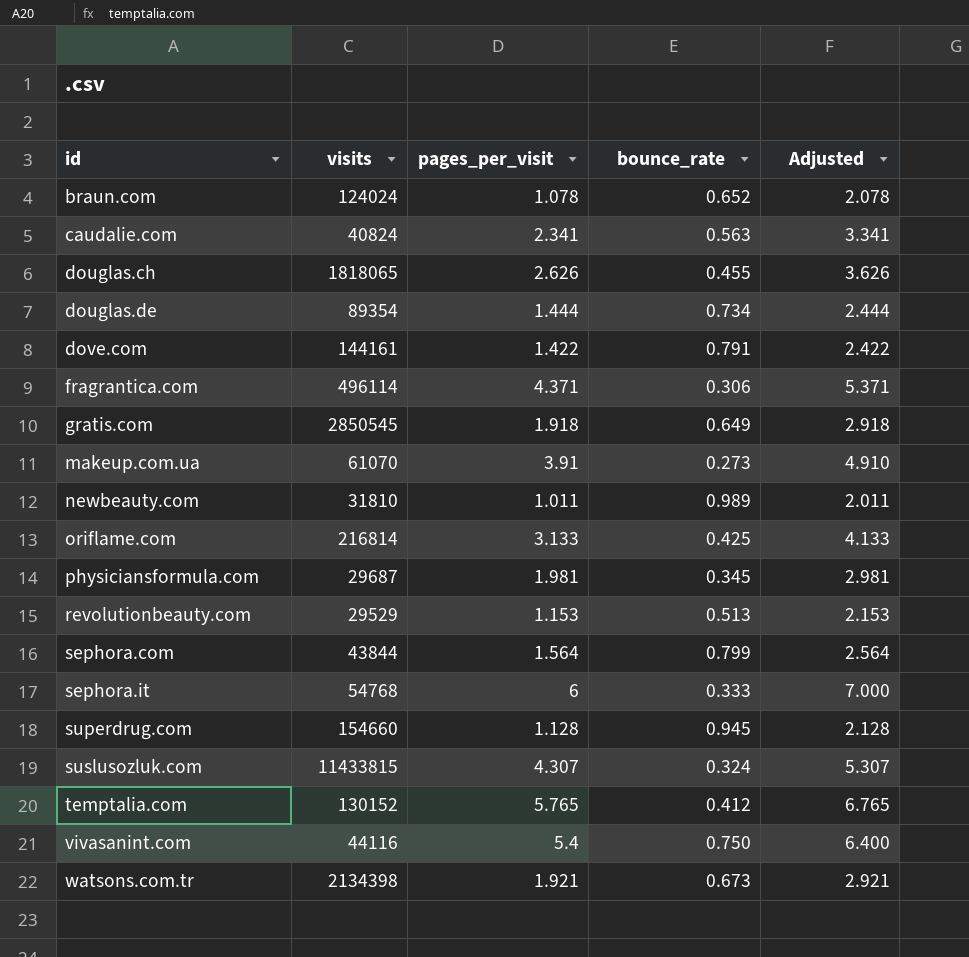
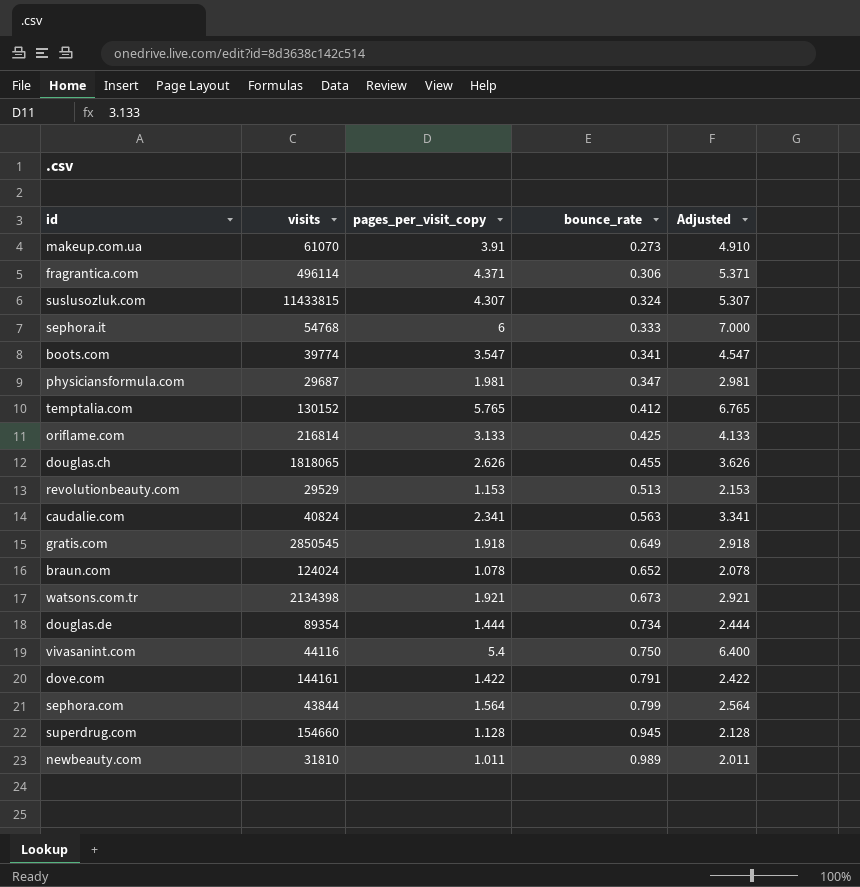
row order: id ascending -> bounce_rate ascending
column name: pages_per_visit -> pages_per_visit_copy
row boots.com: none -> 39774 | 3.547 | 0.341 | 4.547
physiciansformula.com | bounce_rate: 0.345 -> 0.347

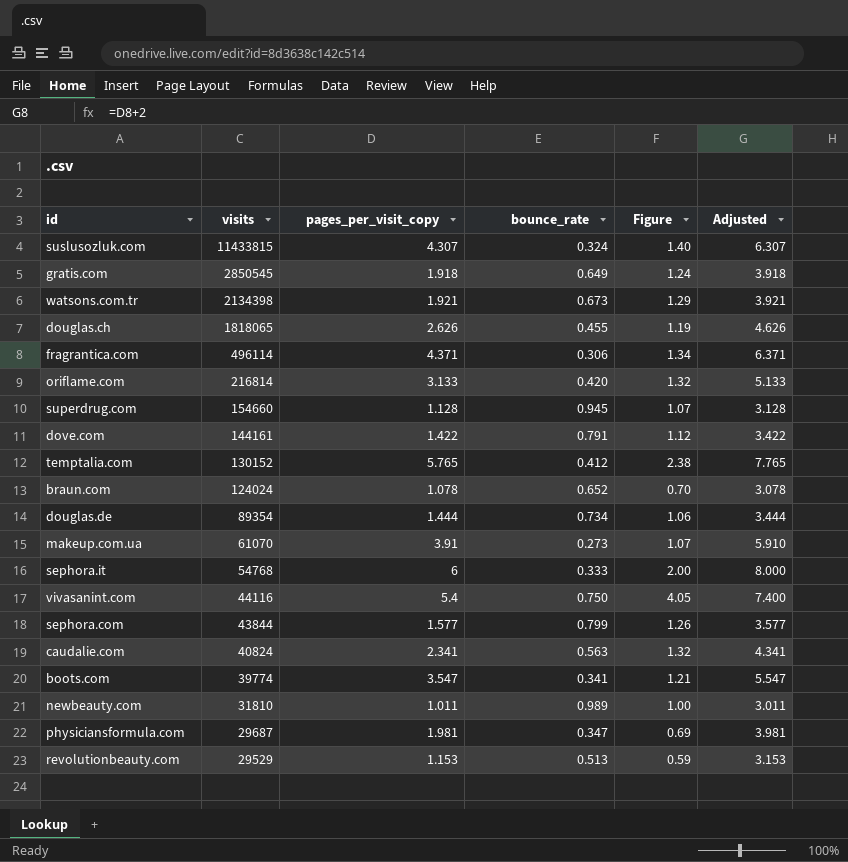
row order: bounce_rate ascending -> visits descending
column Figure | formula: none -> [pages_per_visit_copy] * [bounce_rate]
column Adjusted | formula: [pages_per_visit_copy] + 1 -> [pages_per_visit_copy] + 2
oriflame.com | bounce_rate: 0.425 -> 0.420
sephora.com | pages_per_visit_copy: 1.564 -> 1.577

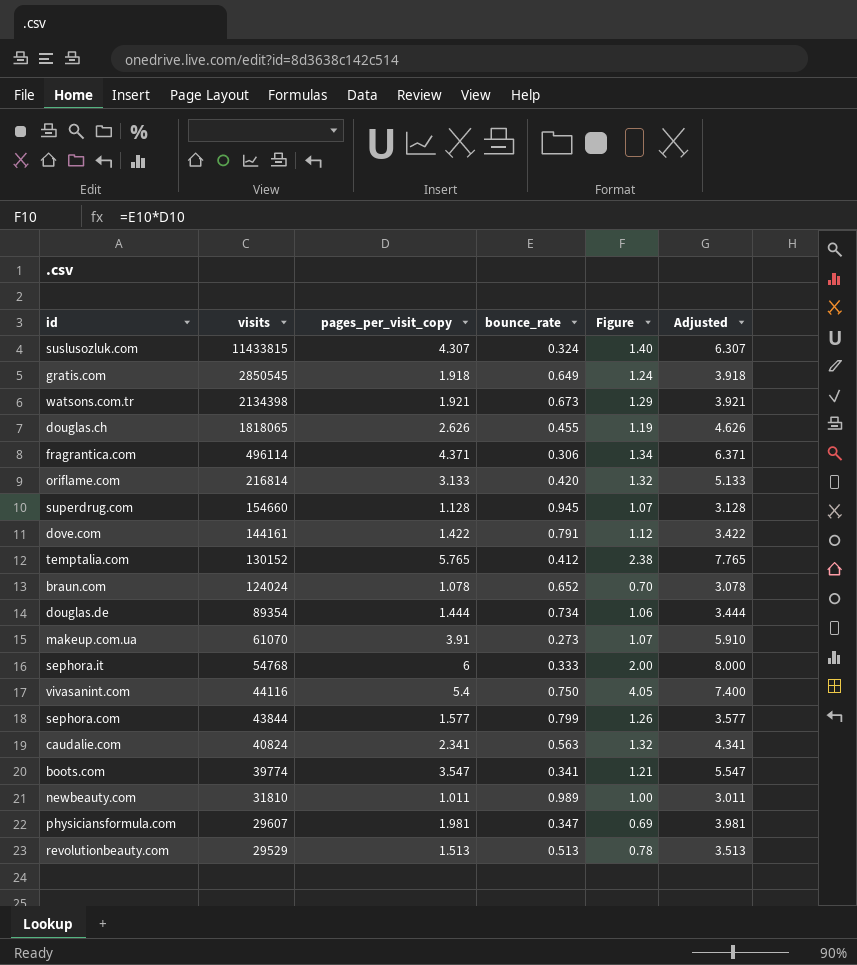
physiciansformula.com | visits: 29687 -> 29607
revolutionbeauty.com | pages_per_visit_copy: 1.153 -> 1.513
revolutionbeauty.com | Figure: 0.59 -> 0.78
revolutionbeauty.com | Adjusted: 3.153 -> 3.513

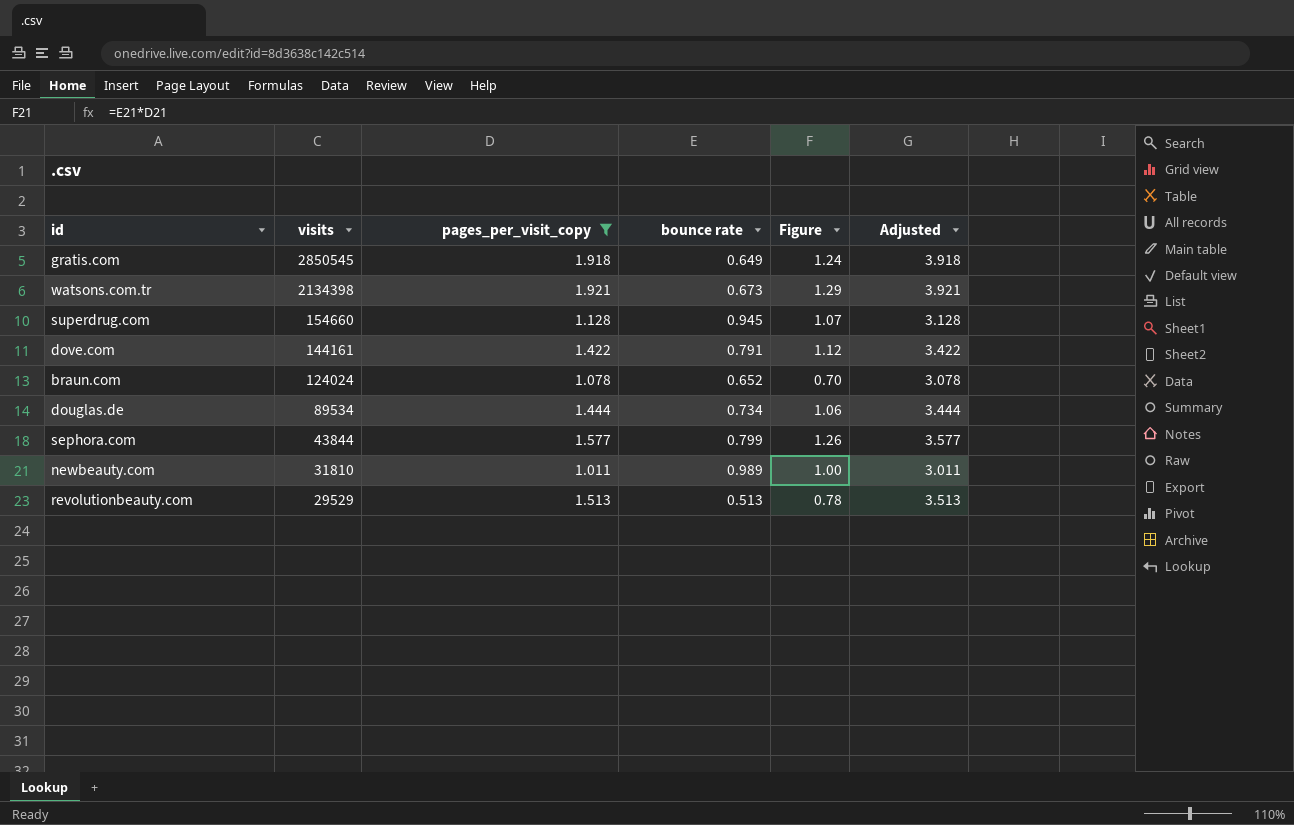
filter: none -> pages_per_visit_copy <= 1.921
column name: bounce_rate -> bounce rate
douglas.de | visits: 89354 -> 89534

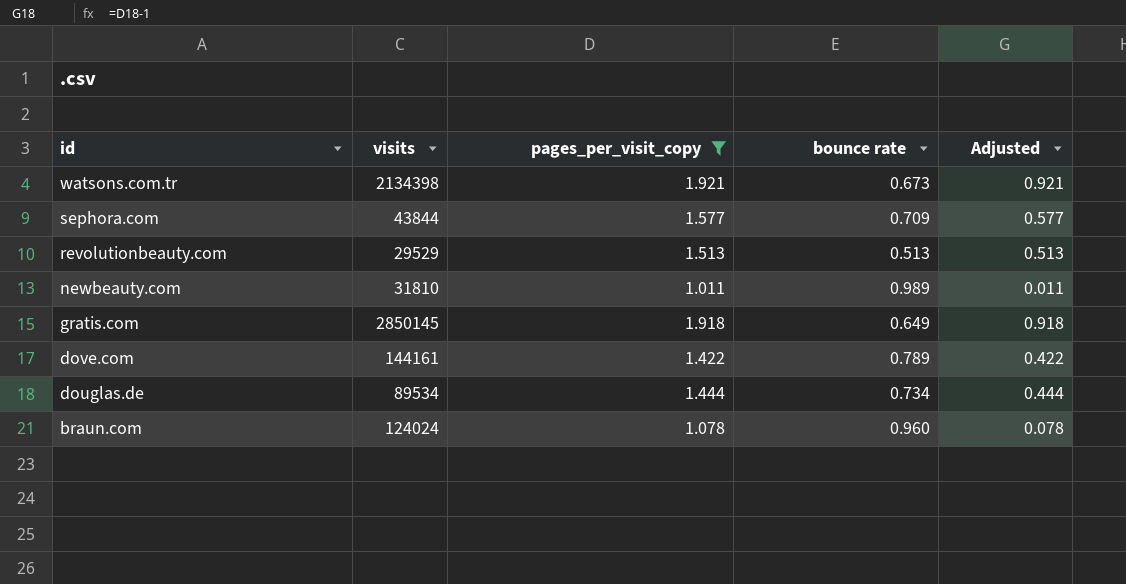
row order: visits descending -> id descending
column Figure | formula: [pages_per_visit_copy] * [bounce rate] -> none
column Adjusted | formula: [pages_per_visit_copy] + 2 -> [pages_per_visit_copy] - 1
row superdrug.com: 154660 | 1.128 | 0.945 | 1.07 | 3.128 -> none
sephora.com | bounce rate: 0.799 -> 0.709
gratis.com | visits: 2850545 -> 2850145
dove.com | bounce rate: 0.791 -> 0.789
braun.com | bounce rate: 0.652 -> 0.960

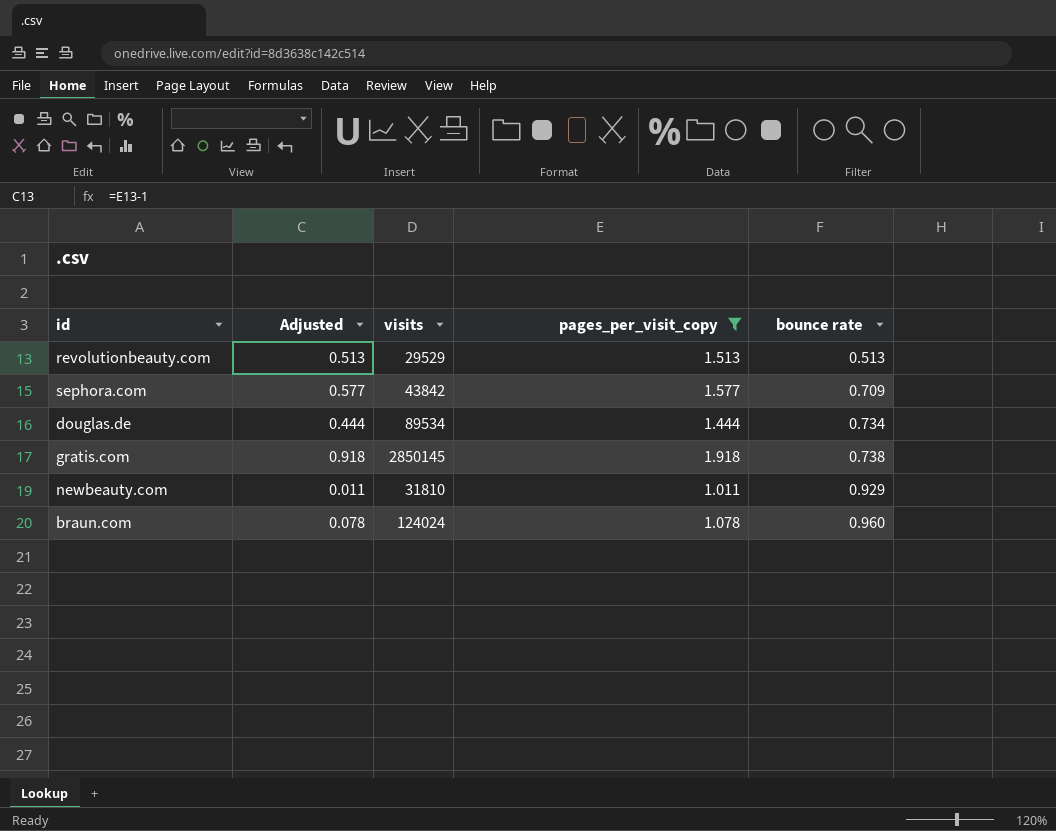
row order: id descending -> bounce rate ascending
column Adjusted | position: 5 -> 2
row watsons.com.tr: 2134398 | 1.921 | 0.673 | 0.921 -> none
row dove.com: 144161 | 1.422 | 0.789 | 0.422 -> none
sephora.com | visits: 43844 -> 43842
gratis.com | bounce rate: 0.649 -> 0.738
newbeauty.com | bounce rate: 0.989 -> 0.929

